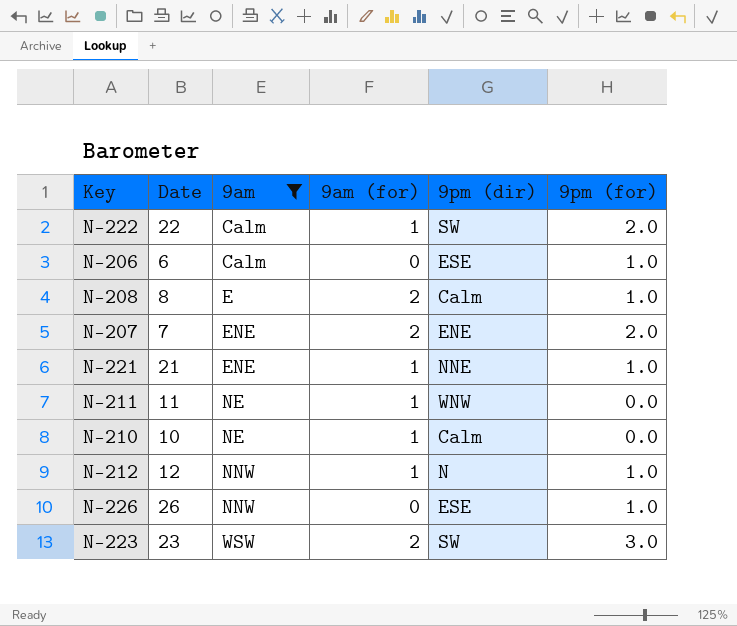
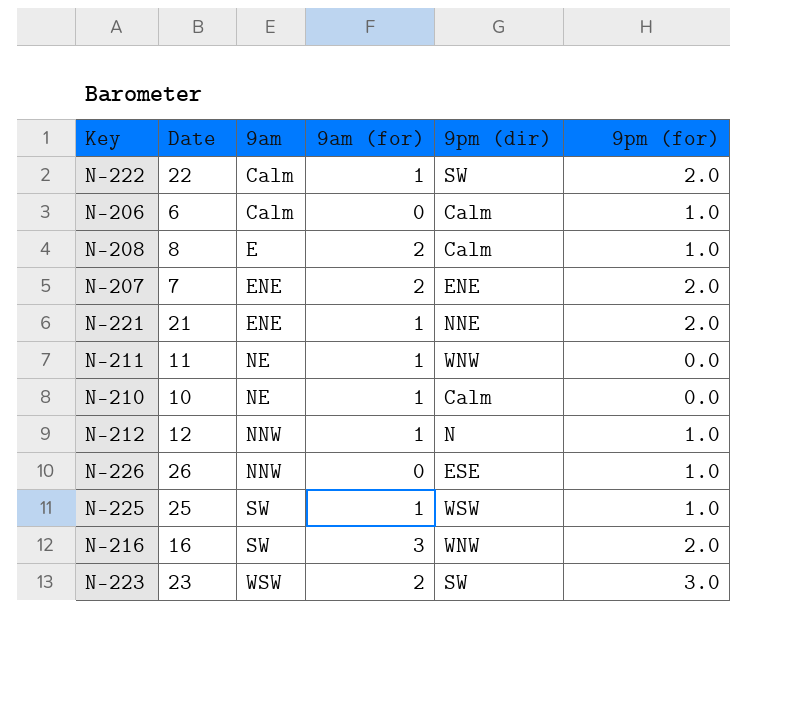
filter: 9am != SW -> none
N-206 | 9pm (dir): ESE -> Calm
N-221 | 9pm (for): 1.0 -> 2.0

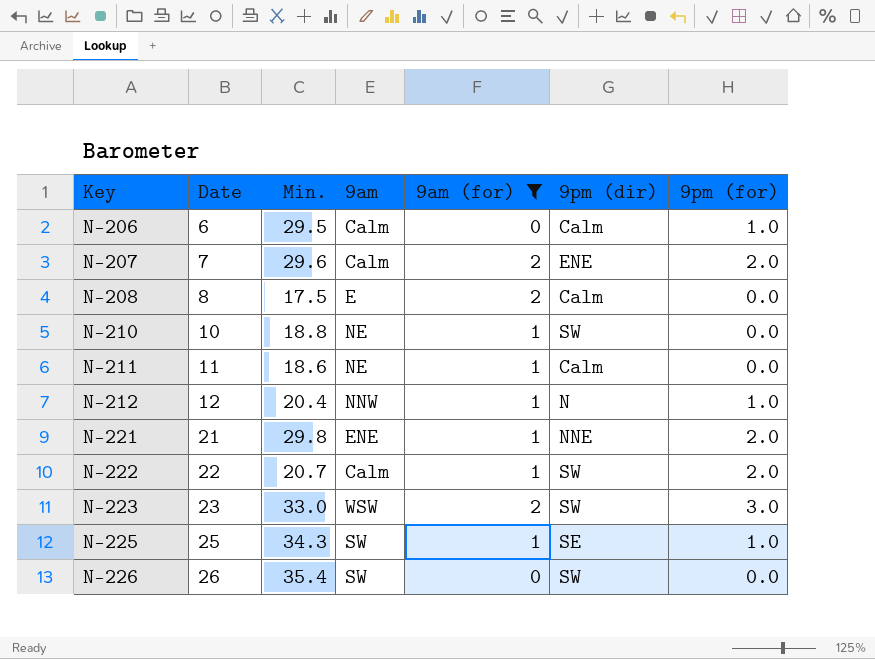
filter: none -> 9am (for) != 3
row order: 9am ascending -> Key ascending
column Min. | position: none -> 3
N-207 | 9am: ENE -> Calm
N-208 | 9pm (for): 1.0 -> 0.0
N-210 | 9pm (dir): Calm -> SW
N-211 | 9pm (dir): WNW -> Calm
N-225 | 9pm (dir): WSW -> SE
N-226 | 9am: NNW -> SW
N-226 | 9pm (dir): ESE -> SW
N-226 | 9pm (for): 1.0 -> 0.0

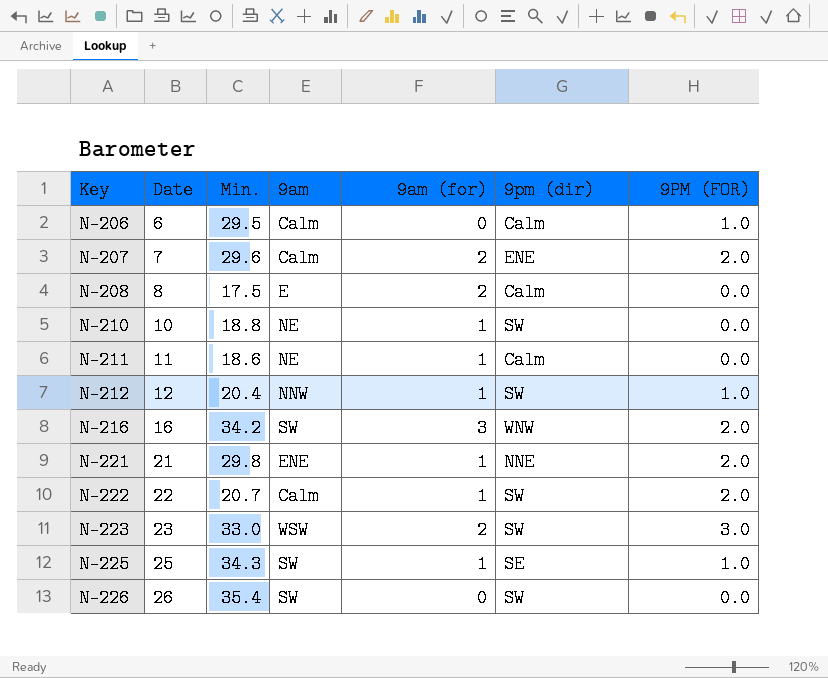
filter: 9am (for) != 3 -> none
column name: 9pm (for) -> 9PM (FOR)
N-212 | 9pm (dir): N -> SW

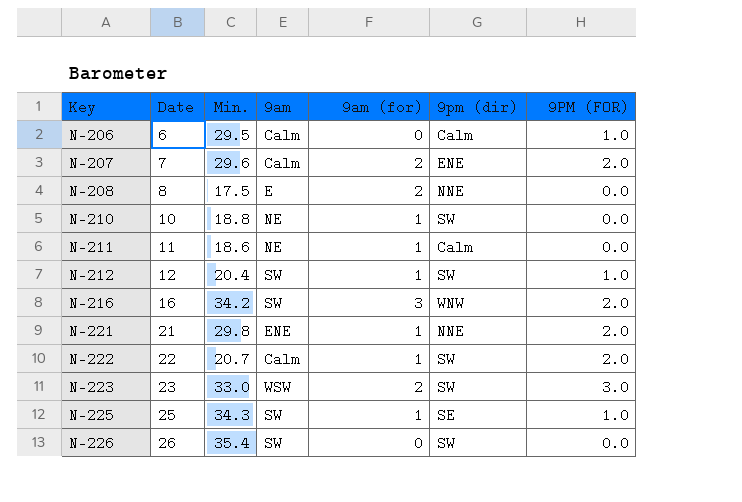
N-208 | 9pm (dir): Calm -> NNE
N-212 | 9am: NNW -> SW

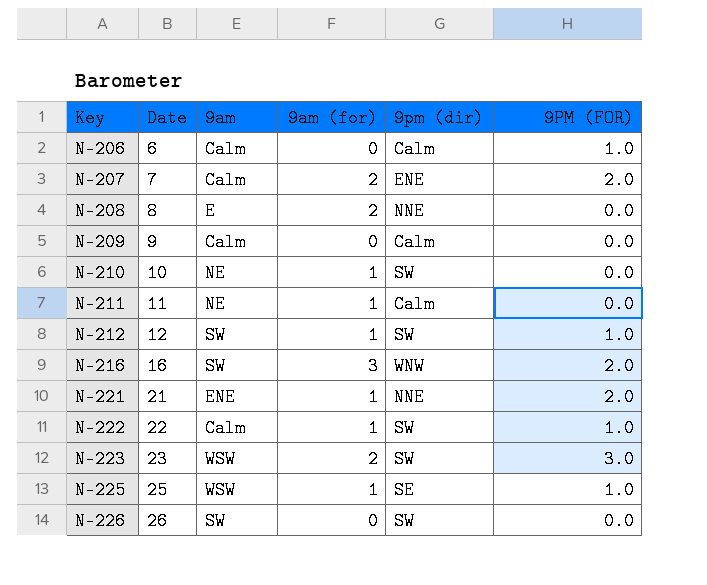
column Min. | position: 3 -> none
row N-209: none -> 9 | Calm | 0 | Calm | 0.0
N-222 | 9PM (FOR): 2.0 -> 1.0
N-225 | 9am: SW -> WSW

